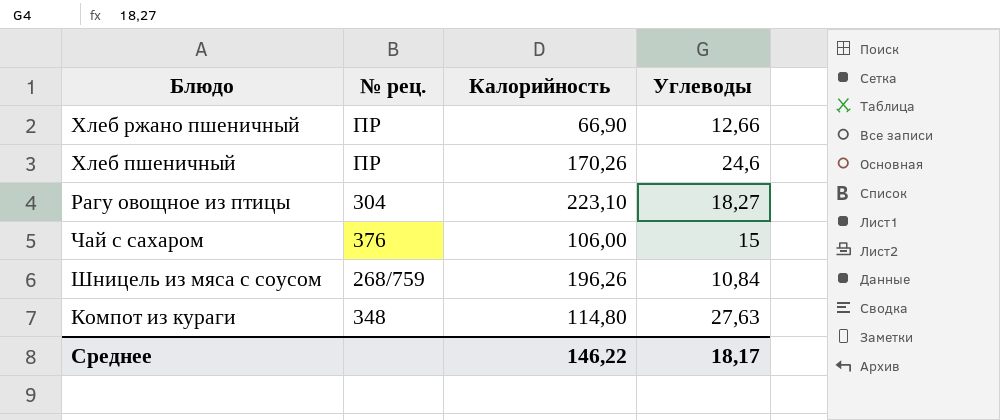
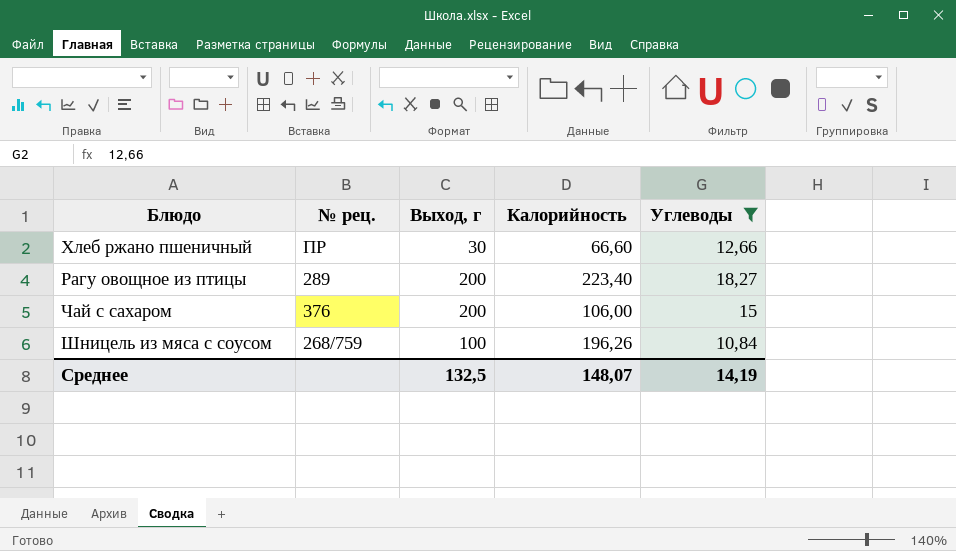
filter: none -> Углеводы <= 18,27
column Выход, г | position: none -> 3
Хлеб ржано пшеничный | Калорийность: 66,90 -> 66,60
Рагу овощное из птицы | № рец.: 304 -> 289
Рагу овощное из птицы | Калорийность: 223,10 -> 223,40
Среднее | Калорийность: 146,22 -> 148,07
Среднее | Углеводы: 18,17 -> 14,19

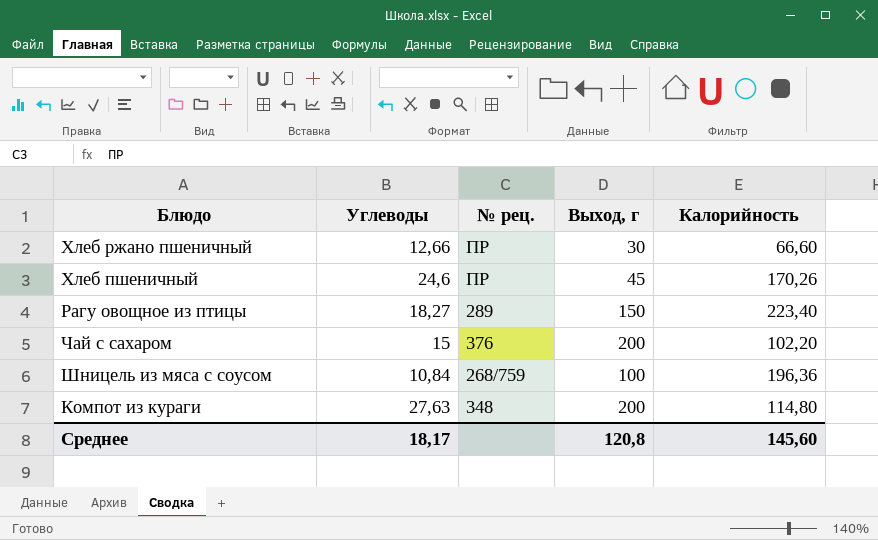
filter: Углеводы <= 18,27 -> none
column Углеводы | position: 5 -> 2
Рагу овощное из птицы | Выход, г: 200 -> 150
Чай с сахаром | Калорийность: 106,00 -> 102,20
Шницель из мяса с соусом | Калорийность: 196,26 -> 196,36
Среднее | Углеводы: 14,19 -> 18,17
Среднее | Выход, г: 132,5 -> 120,8
Среднее | Калорийность: 148,07 -> 145,60

